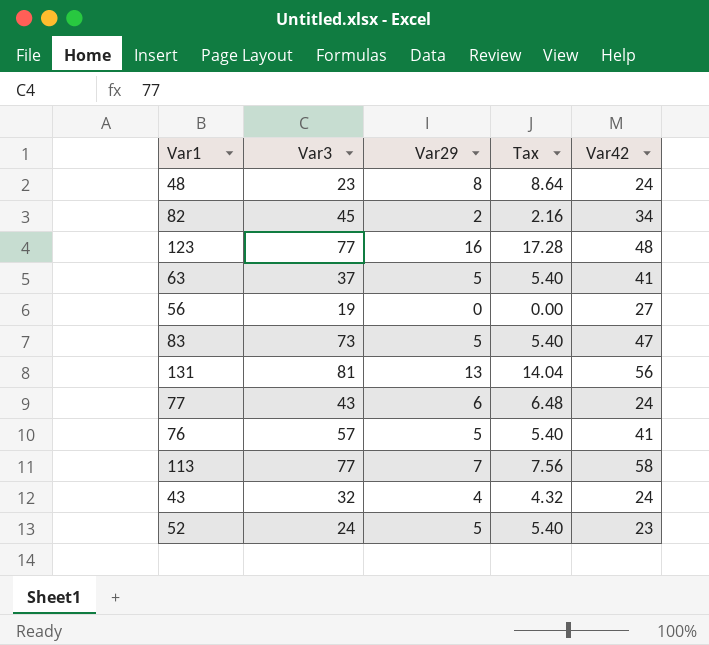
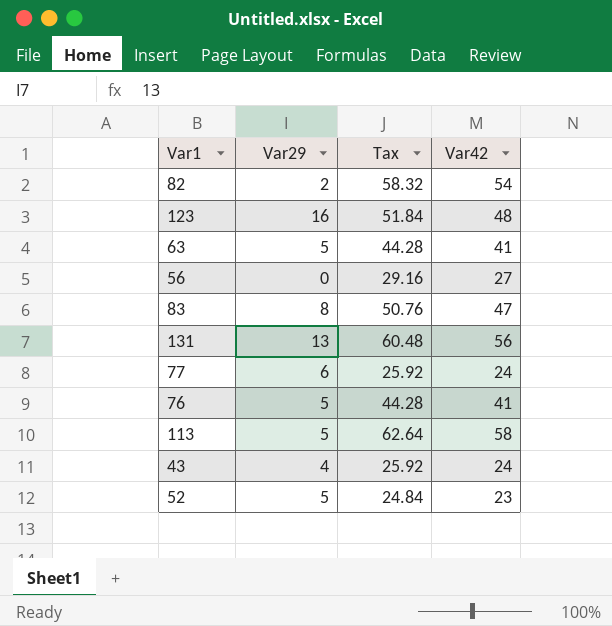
column Var3 | position: 2 -> none
column Tax | formula: [Var29] * 1.08 -> [Var42] * 1.08
row 48: 23 | 8 | 8.64 | 24 -> none
82 | Var42: 34 -> 54
83 | Var29: 5 -> 8
113 | Var29: 7 -> 5

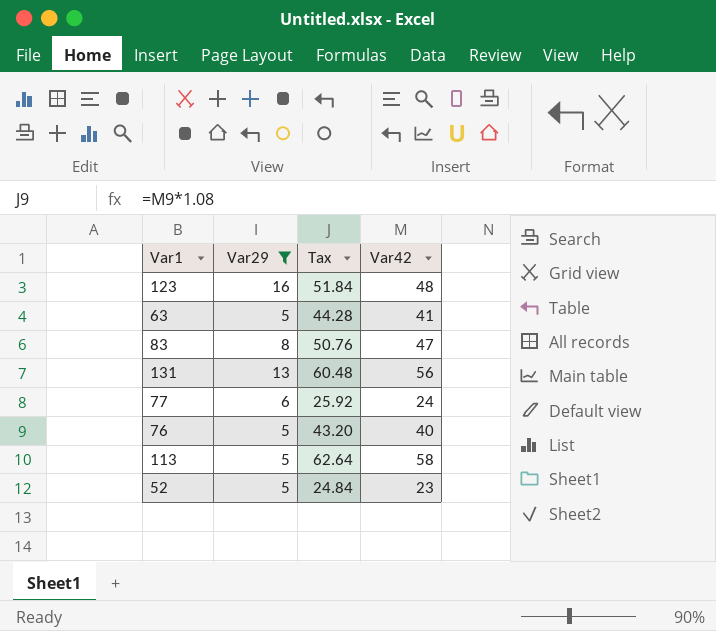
filter: none -> Var29 >= 5
76 | Tax: 44.28 -> 43.20
76 | Var42: 41 -> 40

